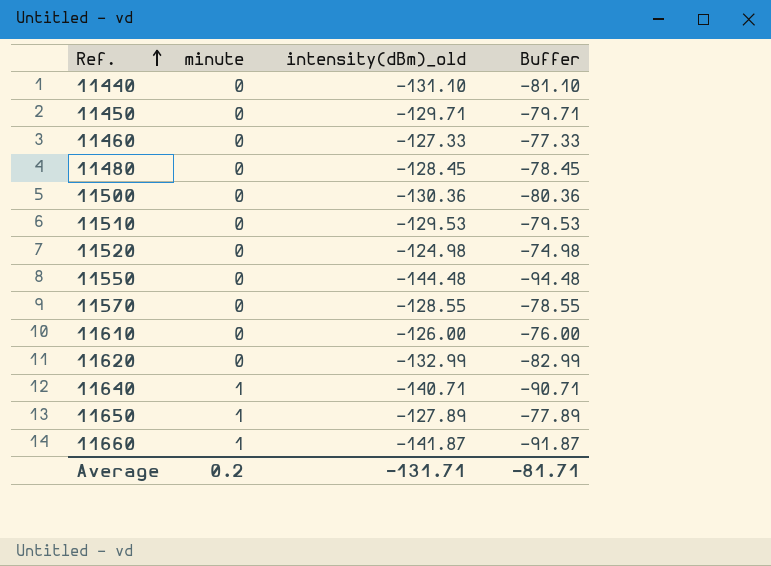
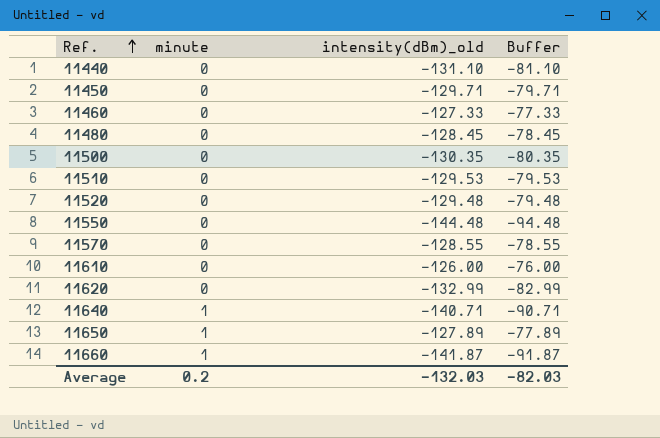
11500 | intensity(dBm)_old: -130.36 -> -130.35
11500 | Buffer: -80.36 -> -80.35
11520 | intensity(dBm)_old: -124.98 -> -129.48
11520 | Buffer: -74.98 -> -79.48
Average | intensity(dBm)_old: -131.71 -> -132.03
Average | Buffer: -81.71 -> -82.03

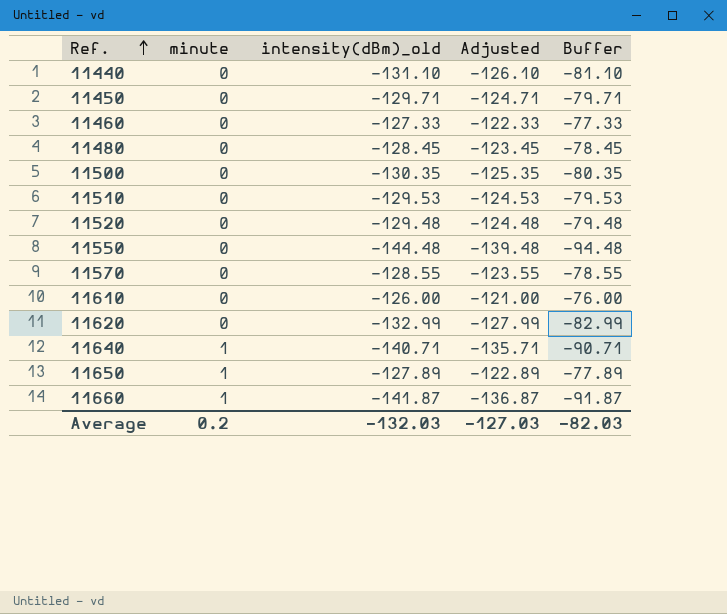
column Adjusted | formula: none -> [intensity(dBm)_old] + 5

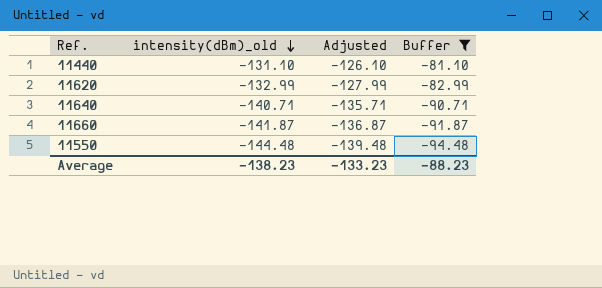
filter: none -> Buffer <= -81.10
row order: Ref. ascending -> intensity(dBm)_old descending
column minute | position: 2 -> none
Average | intensity(dBm)_old: -132.03 -> -138.23
Average | Adjusted: -127.03 -> -133.23
Average | Buffer: -82.03 -> -88.23

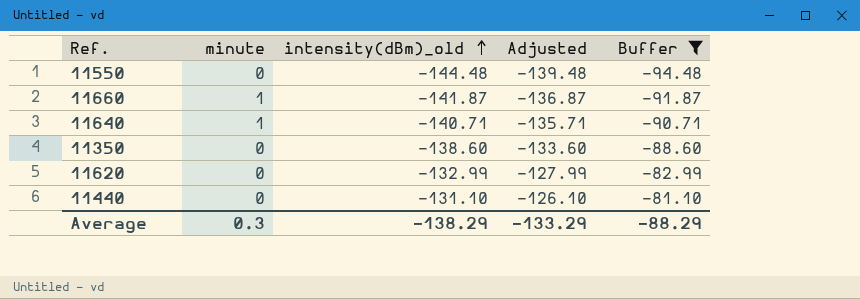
row order: intensity(dBm)_old descending -> intensity(dBm)_old ascending
column minute | position: none -> 2
row 11350: none -> 0 | -138.60 | -133.60 | -88.60
Average | intensity(dBm)_old: -138.23 -> -138.29
Average | Adjusted: -133.23 -> -133.29
Average | Buffer: -88.23 -> -88.29

